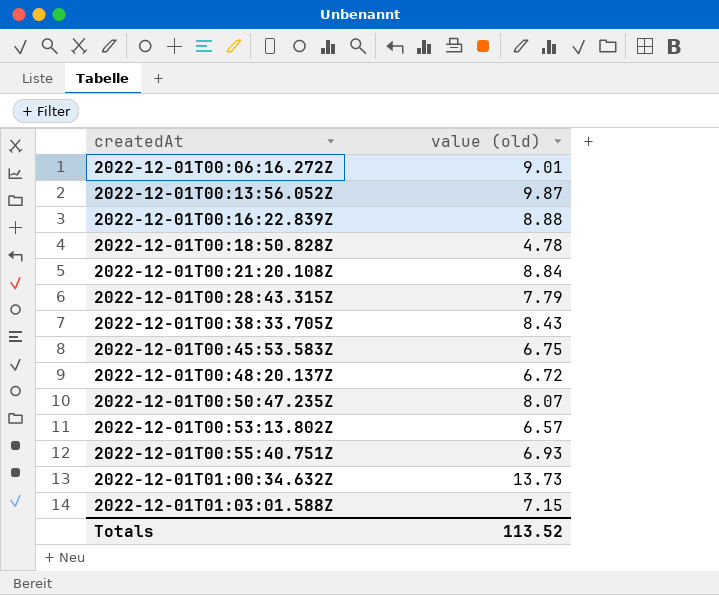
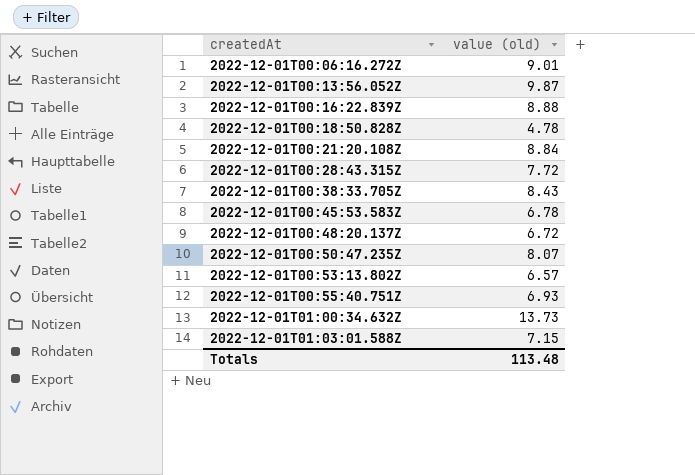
2022-12-01T00:28:43.315Z | value (old): 7.79 -> 7.72
2022-12-01T00:45:53.583Z | value (old): 6.75 -> 6.78
Totals | value (old): 113.52 -> 113.48

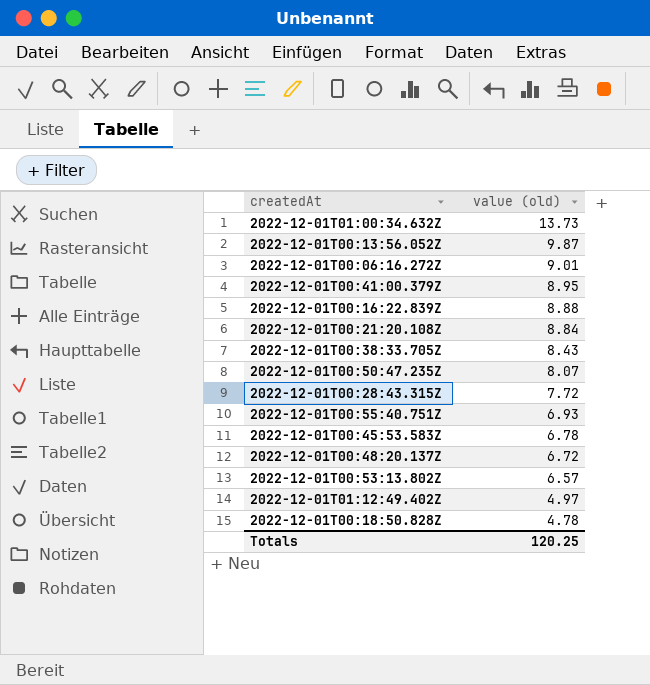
row order: createdAt ascending -> value (old) descending
row 2022-12-01T01:03:01.588Z: 7.15 -> none
row 2022-12-01T00:41:00.379Z: none -> 8.95
row 2022-12-01T01:12:49.402Z: none -> 4.97
Totals | value (old): 113.48 -> 120.25

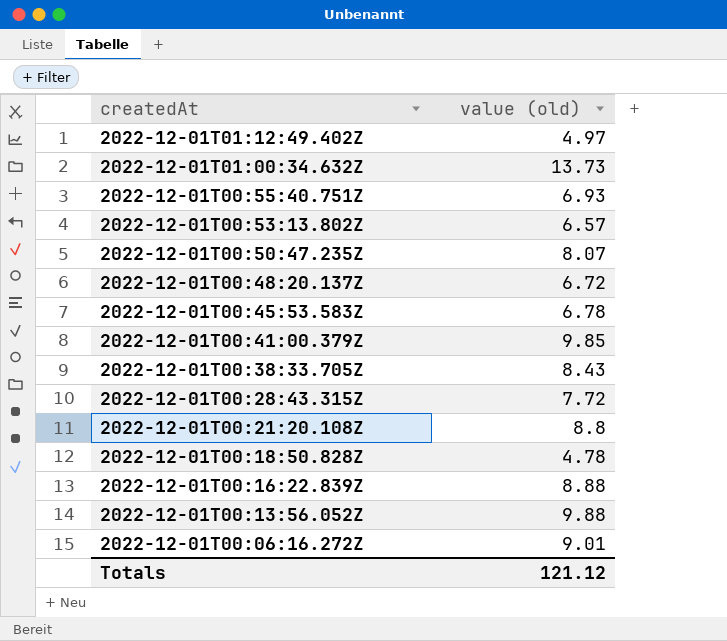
row order: value (old) descending -> createdAt descending
2022-12-01T00:41:00.379Z | value (old): 8.95 -> 9.85
2022-12-01T00:21:20.108Z | value (old): 8.84 -> 8.8
2022-12-01T00:13:56.052Z | value (old): 9.87 -> 9.88
Totals | value (old): 120.25 -> 121.12

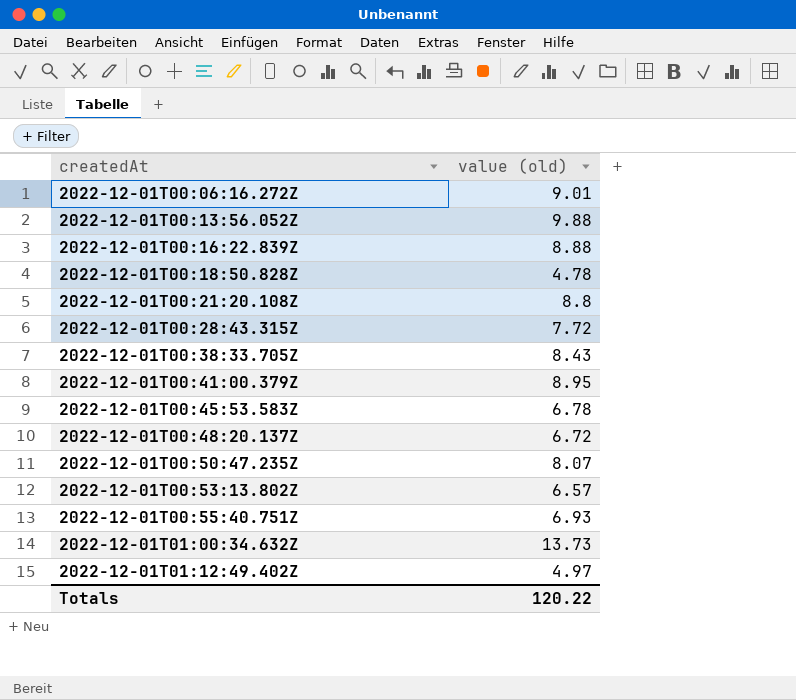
row order: createdAt descending -> createdAt ascending
2022-12-01T00:41:00.379Z | value (old): 9.85 -> 8.95
Totals | value (old): 121.12 -> 120.22

